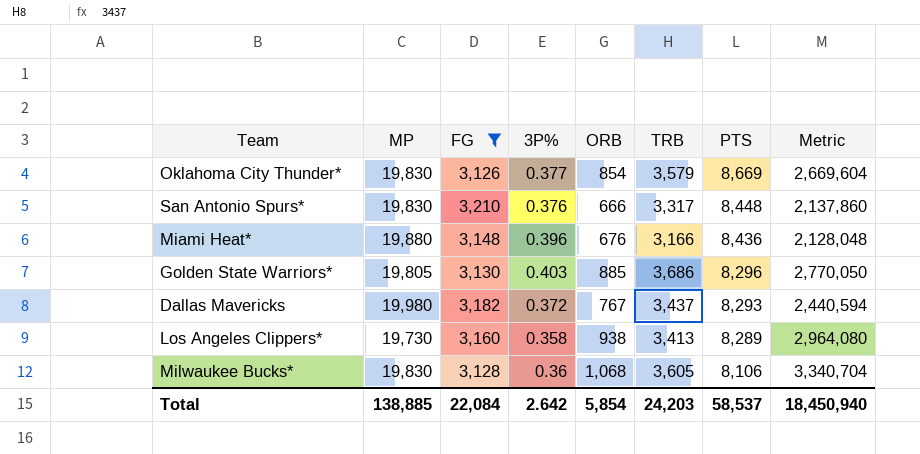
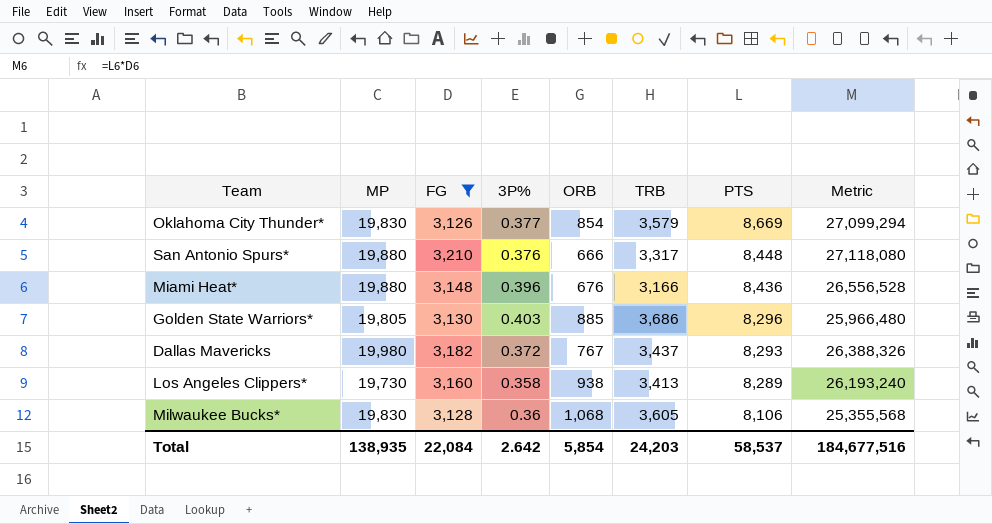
column Metric | formula: [FG] * [ORB] -> [FG] * [PTS]
San Antonio Spurs* | MP: 19,830 -> 19,880
Total | MP: 138,885 -> 138,935
Total | Metric: 18,450,940 -> 184,677,516

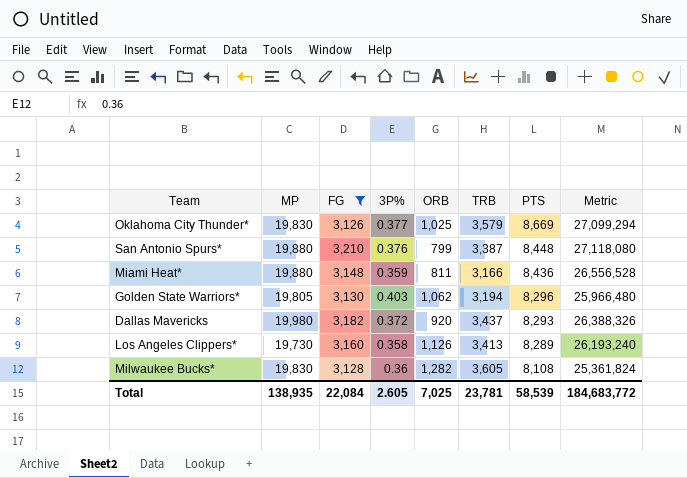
Oklahoma City Thunder* | ORB: 854 -> 1,025
San Antonio Spurs* | ORB: 666 -> 799
San Antonio Spurs* | TRB: 3,317 -> 3,387
Miami Heat* | 3P%: 0.396 -> 0.359
Miami Heat* | ORB: 676 -> 811
Golden State Warriors* | ORB: 885 -> 1,062
Golden State Warriors* | TRB: 3,686 -> 3,194
Dallas Mavericks | ORB: 767 -> 920
Los Angeles Clippers* | ORB: 938 -> 1,126
Milwaukee Bucks* | ORB: 1,068 -> 1,282
Milwaukee Bucks* | PTS: 8,106 -> 8,108
Milwaukee Bucks* | Metric: 25,355,568 -> 25,361,824
Total | 3P%: 2.642 -> 2.605
Total | ORB: 5,854 -> 7,025
Total | TRB: 24,203 -> 23,781
Total | PTS: 58,537 -> 58,539
Total | Metric: 184,677,516 -> 184,683,772

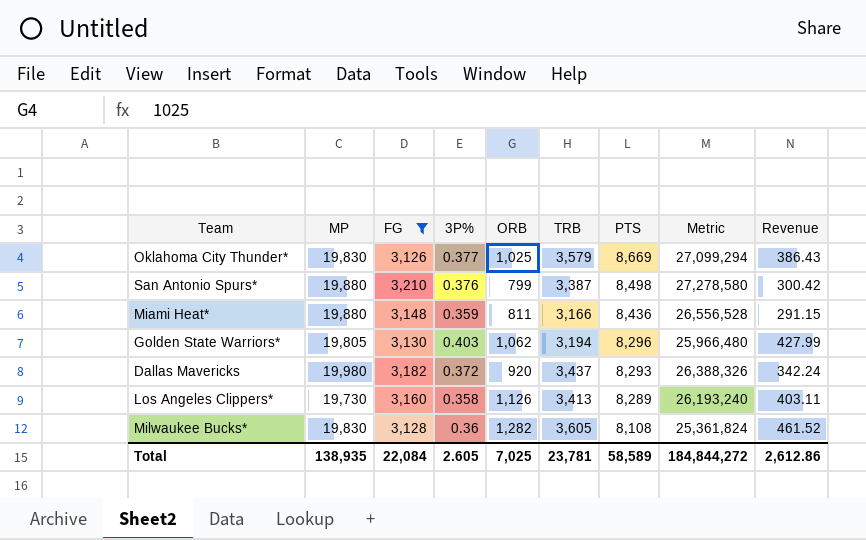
column Revenue | formula: none -> [3P%] * [ORB]
San Antonio Spurs* | PTS: 8,448 -> 8,498
San Antonio Spurs* | Metric: 27,118,080 -> 27,278,580
Total | PTS: 58,539 -> 58,589
Total | Metric: 184,683,772 -> 184,844,272

